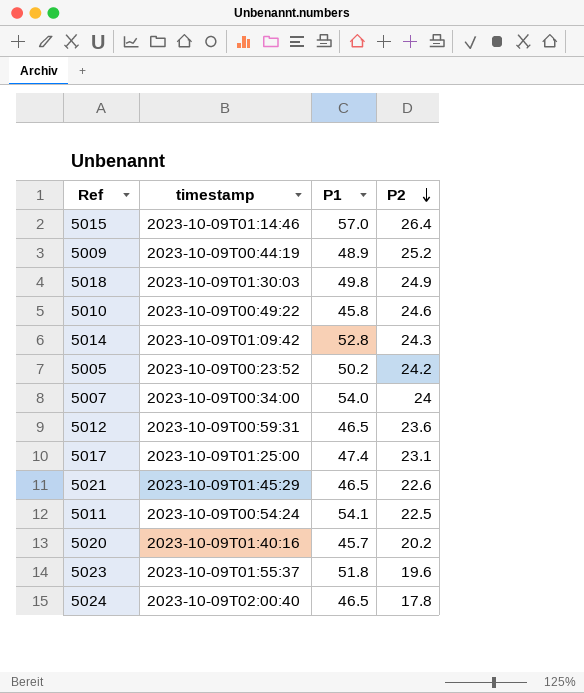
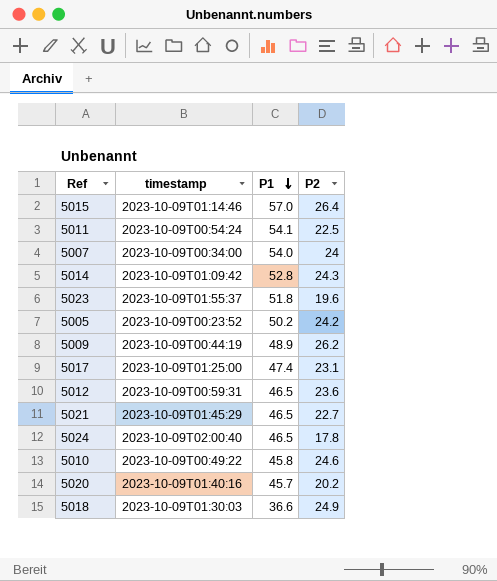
row order: P2 descending -> P1 descending
5009 | P2: 25.2 -> 26.2
5021 | P2: 22.6 -> 22.7
5018 | P1: 49.8 -> 36.6

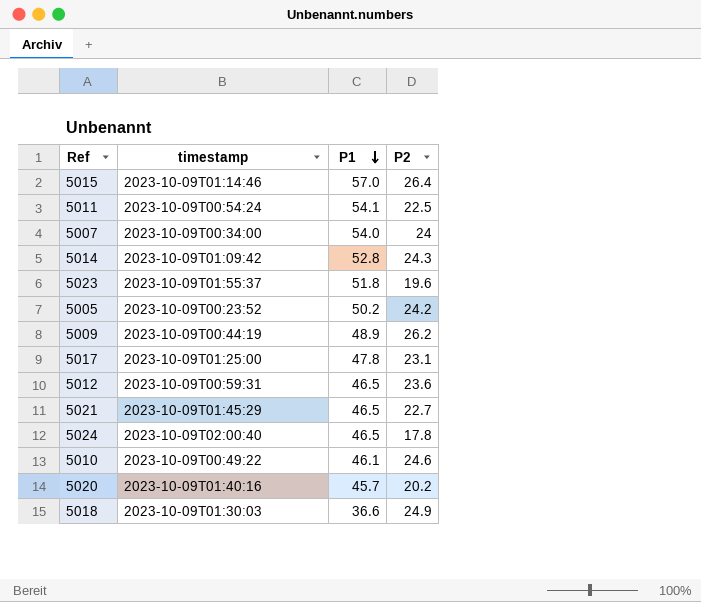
5017 | P1: 47.4 -> 47.8
5010 | P1: 45.8 -> 46.1

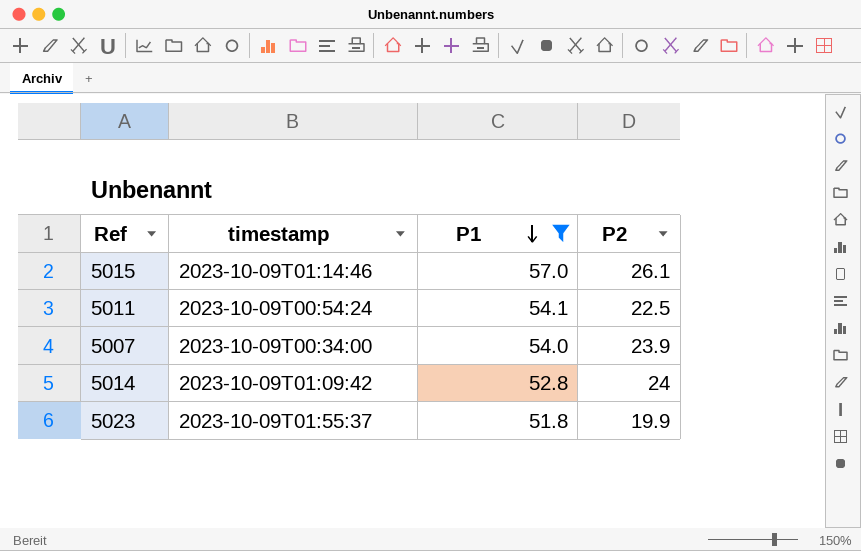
filter: none -> P1 >= 51.8
5015 | P2: 26.4 -> 26.1
5007 | P2: 24 -> 23.9
5014 | P2: 24.3 -> 24
5023 | P2: 19.6 -> 19.9

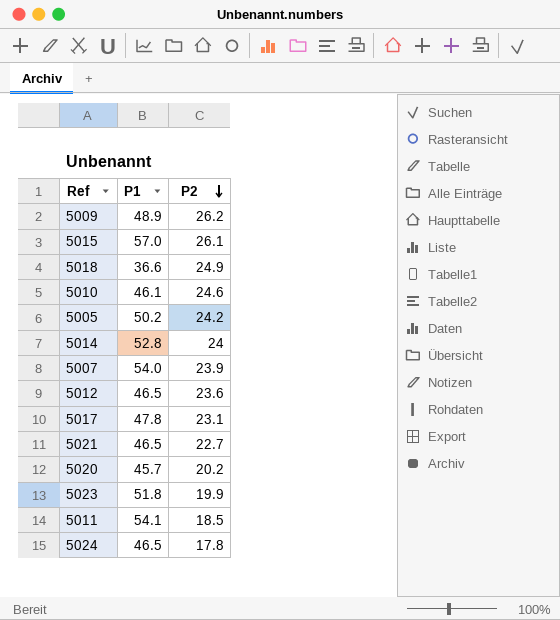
filter: P1 >= 51.8 -> none
row order: P1 descending -> P2 descending
column timestamp | position: 2 -> none
5011 | P2: 22.5 -> 18.5

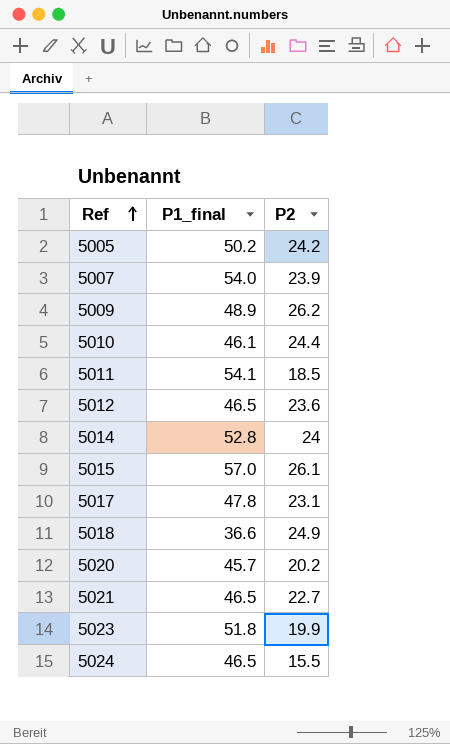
row order: P2 descending -> Ref ascending
column name: P1 -> P1_final
5010 | P2: 24.6 -> 24.4
5024 | P2: 17.8 -> 15.5

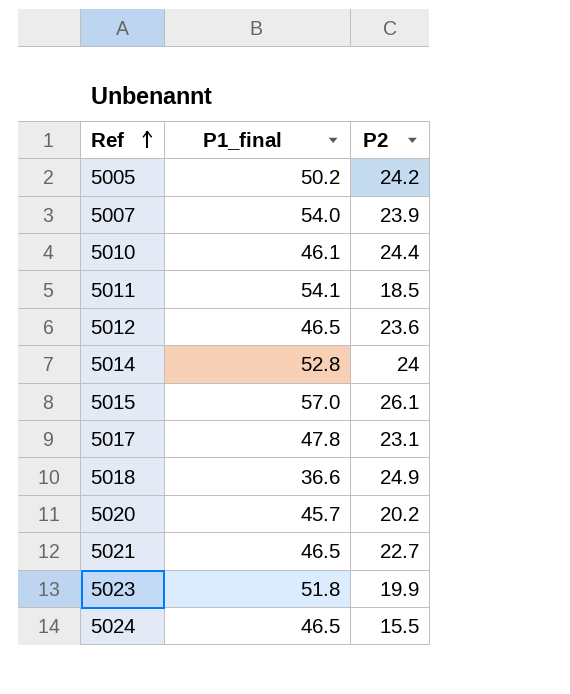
row 5009: 48.9 | 26.2 -> none

